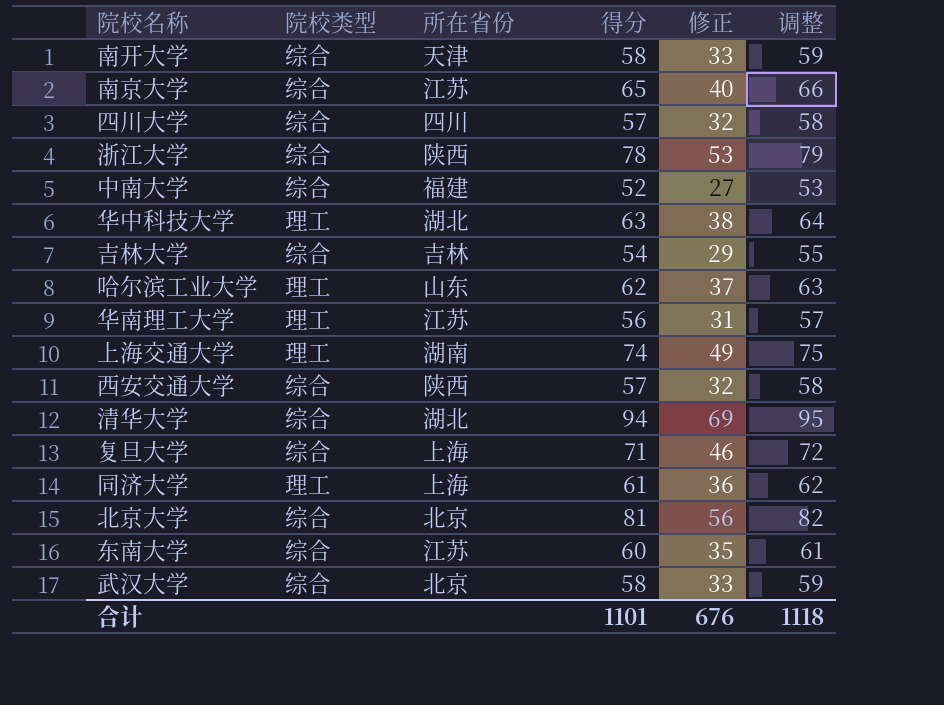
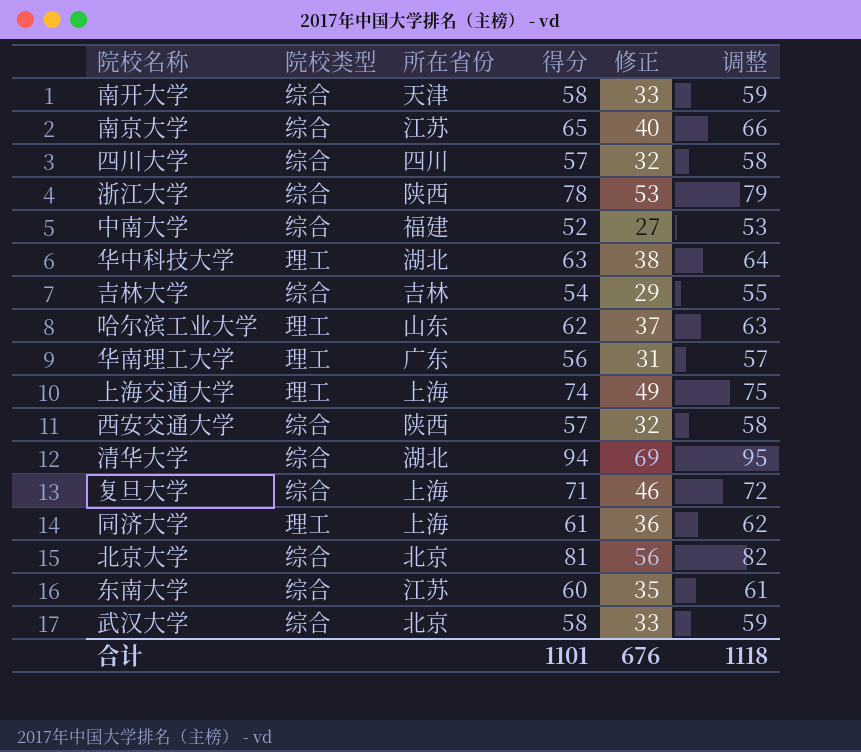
华南理工大学 | 所在省份: 江苏 -> 广东
上海交通大学 | 所在省份: 湖南 -> 上海

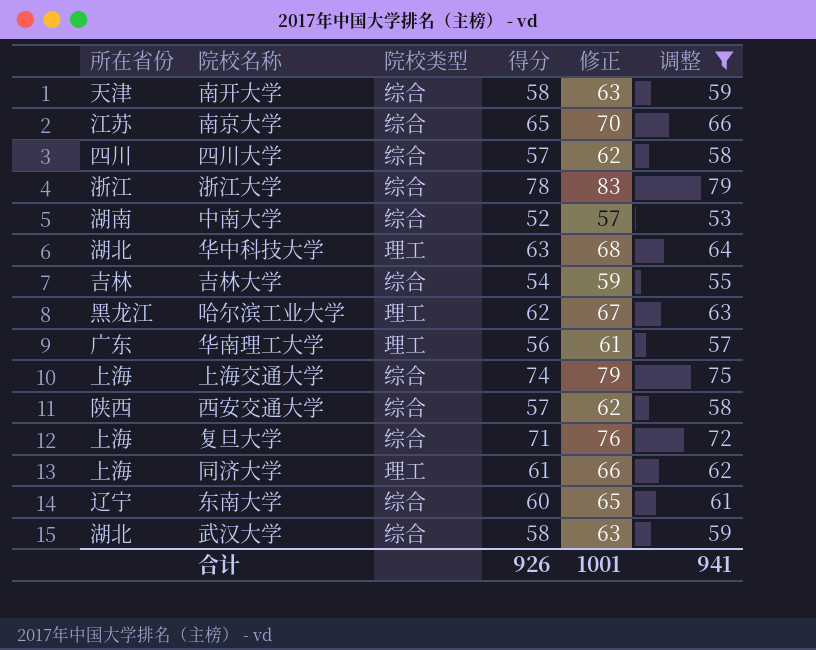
filter: none -> 调整 <= 79
column 所在省份 | position: 3 -> 1
column 修正 | formula: [得分] - 25 -> [得分] + 5
浙江大学 | 所在省份: 陕西 -> 浙江
中南大学 | 所在省份: 福建 -> 湖南
哈尔滨工业大学 | 所在省份: 山东 -> 黑龙江
上海交通大学 | 院校类型: 理工 -> 综合
东南大学 | 所在省份: 江苏 -> 辽宁
武汉大学 | 所在省份: 北京 -> 湖北
合计 | 得分: 1101 -> 926
合计 | 修正: 676 -> 1001
合计 | 调整: 1118 -> 941

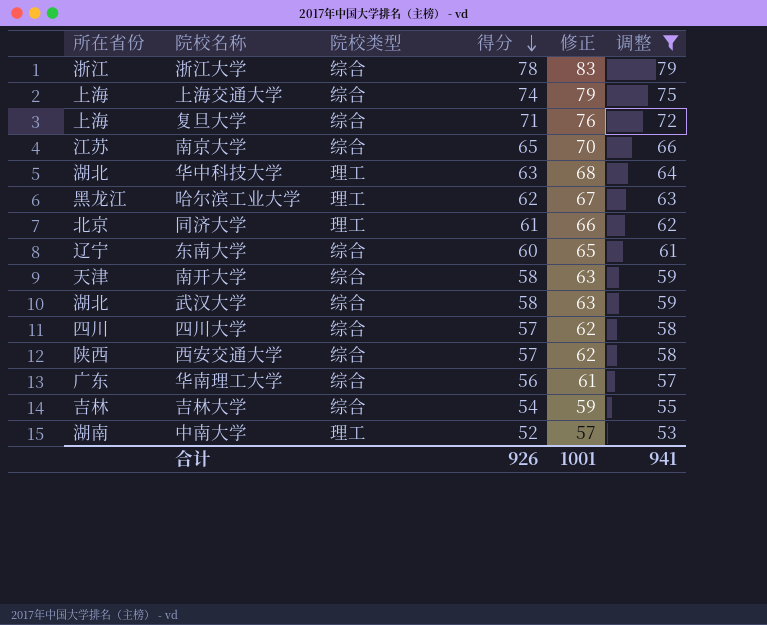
row order: none -> 得分 descending
同济大学 | 所在省份: 上海 -> 北京
华南理工大学 | 院校类型: 理工 -> 综合
中南大学 | 院校类型: 综合 -> 理工

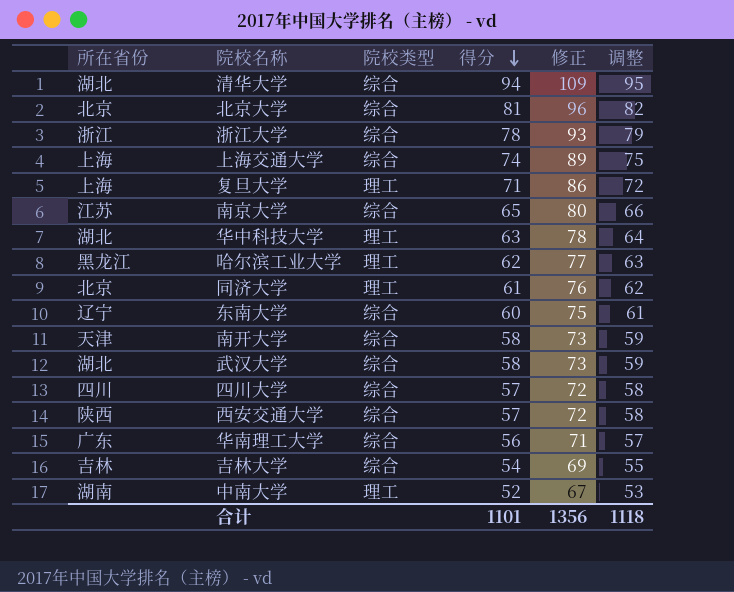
filter: 调整 <= 79 -> none
column 修正 | formula: [得分] + 5 -> [得分] + 15
复旦大学 | 院校类型: 综合 -> 理工
合计 | 得分: 926 -> 1101
合计 | 修正: 1001 -> 1356
合计 | 调整: 941 -> 1118

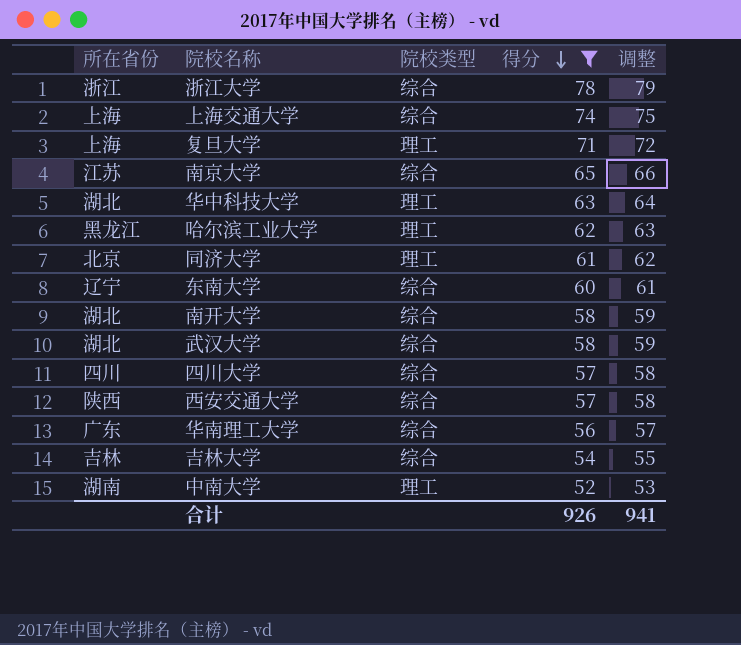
filter: none -> 得分 <= 78
column 修正 | formula: [得分] + 15 -> none
南开大学 | 所在省份: 天津 -> 湖北
合计 | 得分: 1101 -> 926
合计 | 调整: 1118 -> 941

